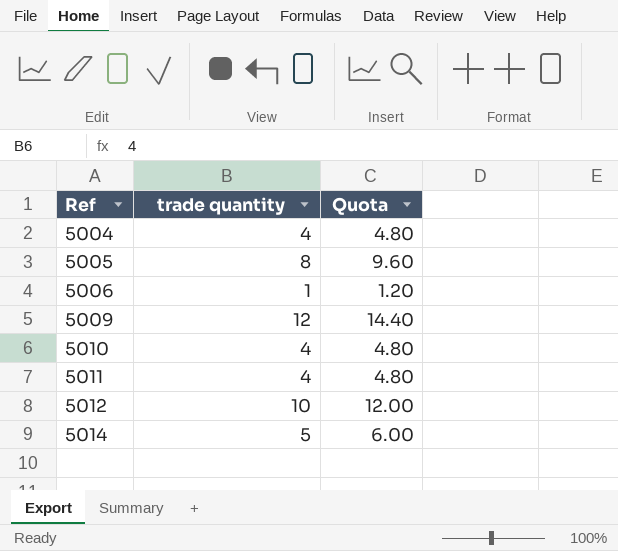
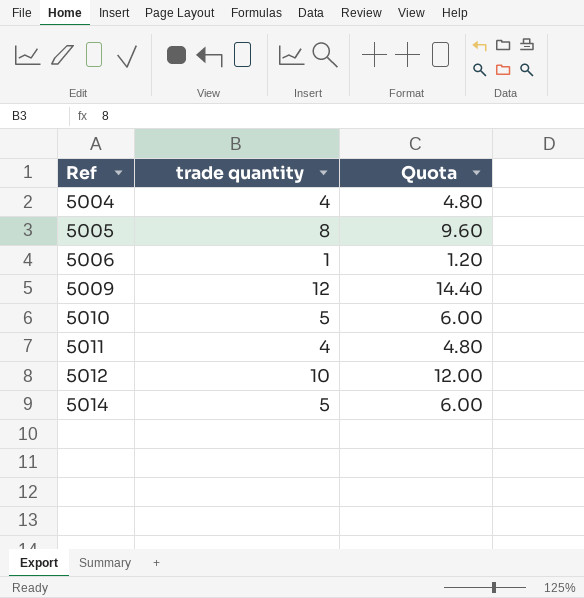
5010 | trade quantity: 4 -> 5
5010 | Quota: 4.80 -> 6.00

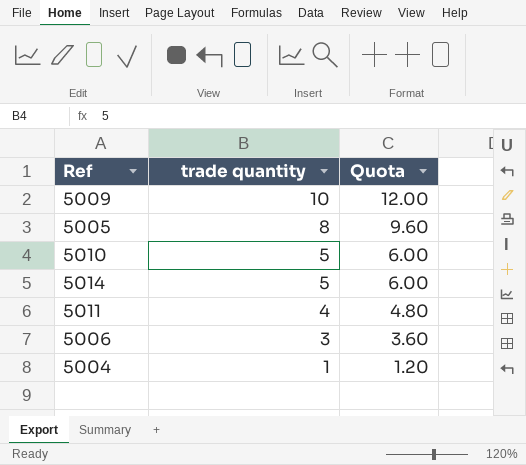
row order: Ref ascending -> trade quantity descending
row 5012: 10 | 12.00 -> none
5009 | trade quantity: 12 -> 10
5009 | Quota: 14.40 -> 12.00
5006 | trade quantity: 1 -> 3
5006 | Quota: 1.20 -> 3.60
5004 | trade quantity: 4 -> 1
5004 | Quota: 4.80 -> 1.20

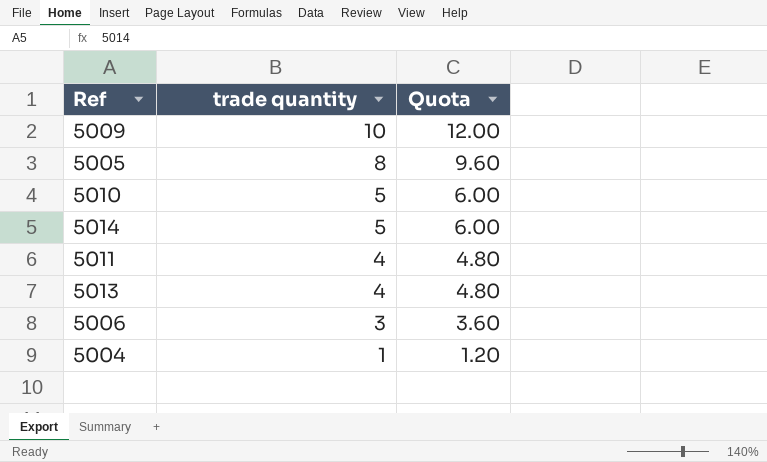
row 5013: none -> 4 | 4.80

